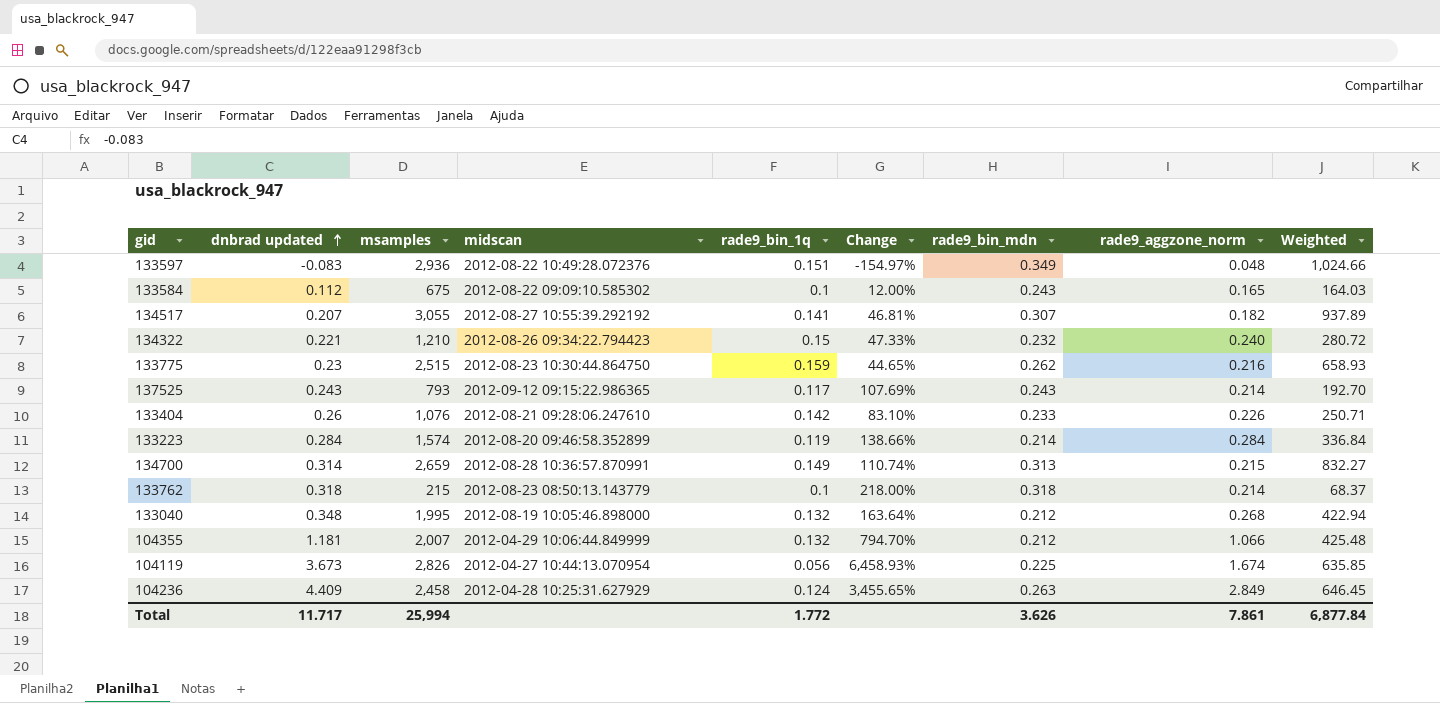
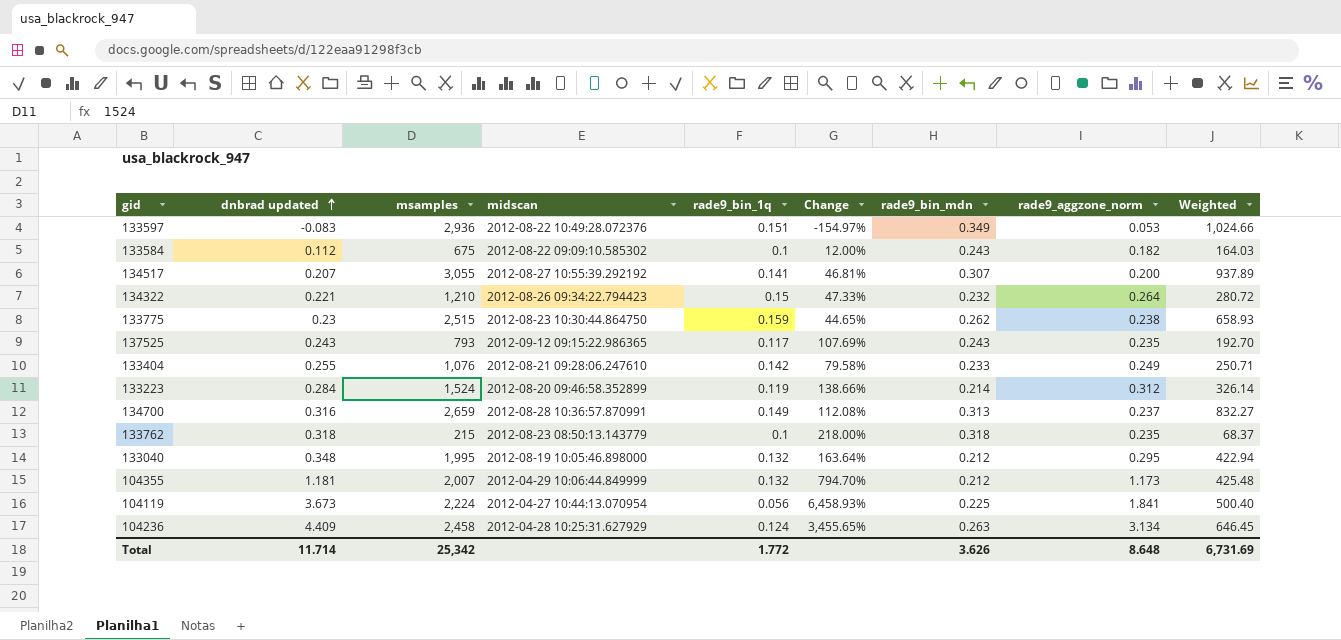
133597 | rade9_aggzone_norm: 0.048 -> 0.053
133584 | rade9_aggzone_norm: 0.165 -> 0.182
134517 | rade9_aggzone_norm: 0.182 -> 0.200
134322 | rade9_aggzone_norm: 0.240 -> 0.264
133775 | rade9_aggzone_norm: 0.216 -> 0.238
137525 | rade9_aggzone_norm: 0.214 -> 0.235
133404 | dnbrad updated: 0.26 -> 0.255
133404 | Change: 83.10% -> 79.58%
133404 | rade9_aggzone_norm: 0.226 -> 0.249
133223 | msamples: 1,574 -> 1,524
133223 | rade9_aggzone_norm: 0.284 -> 0.312
133223 | Weighted: 336.84 -> 326.14
134700 | dnbrad updated: 0.314 -> 0.316
134700 | Change: 110.74% -> 112.08%
134700 | rade9_aggzone_norm: 0.215 -> 0.237
133762 | rade9_aggzone_norm: 0.214 -> 0.235
133040 | rade9_aggzone_norm: 0.268 -> 0.295
104355 | rade9_aggzone_norm: 1.066 -> 1.173
104119 | msamples: 2,826 -> 2,224
104119 | rade9_aggzone_norm: 1.674 -> 1.841
104119 | Weighted: 635.85 -> 500.40
104236 | rade9_aggzone_norm: 2.849 -> 3.134
Total | dnbrad updated: 11.717 -> 11.714
Total | msamples: 25,994 -> 25,342
Total | rade9_aggzone_norm: 7.861 -> 8.648
Total | Weighted: 6,877.84 -> 6,731.69

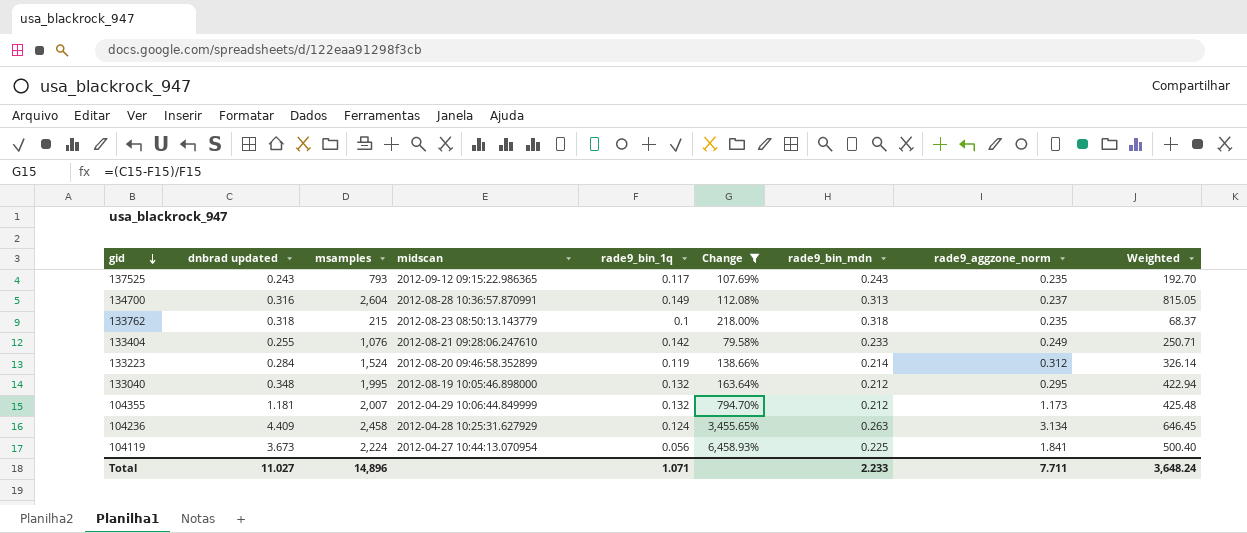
filter: none -> Change >= 79.58%
row order: dnbrad updated ascending -> gid descending
134700 | msamples: 2,659 -> 2,604
134700 | Weighted: 832.27 -> 815.05
Total | dnbrad updated: 11.714 -> 11.027
Total | msamples: 25,342 -> 14,896
Total | rade9_bin_1q: 1.772 -> 1.071
Total | rade9_bin_mdn: 3.626 -> 2.233
Total | rade9_aggzone_norm: 8.648 -> 7.711
Total | Weighted: 6,731.69 -> 3,648.24

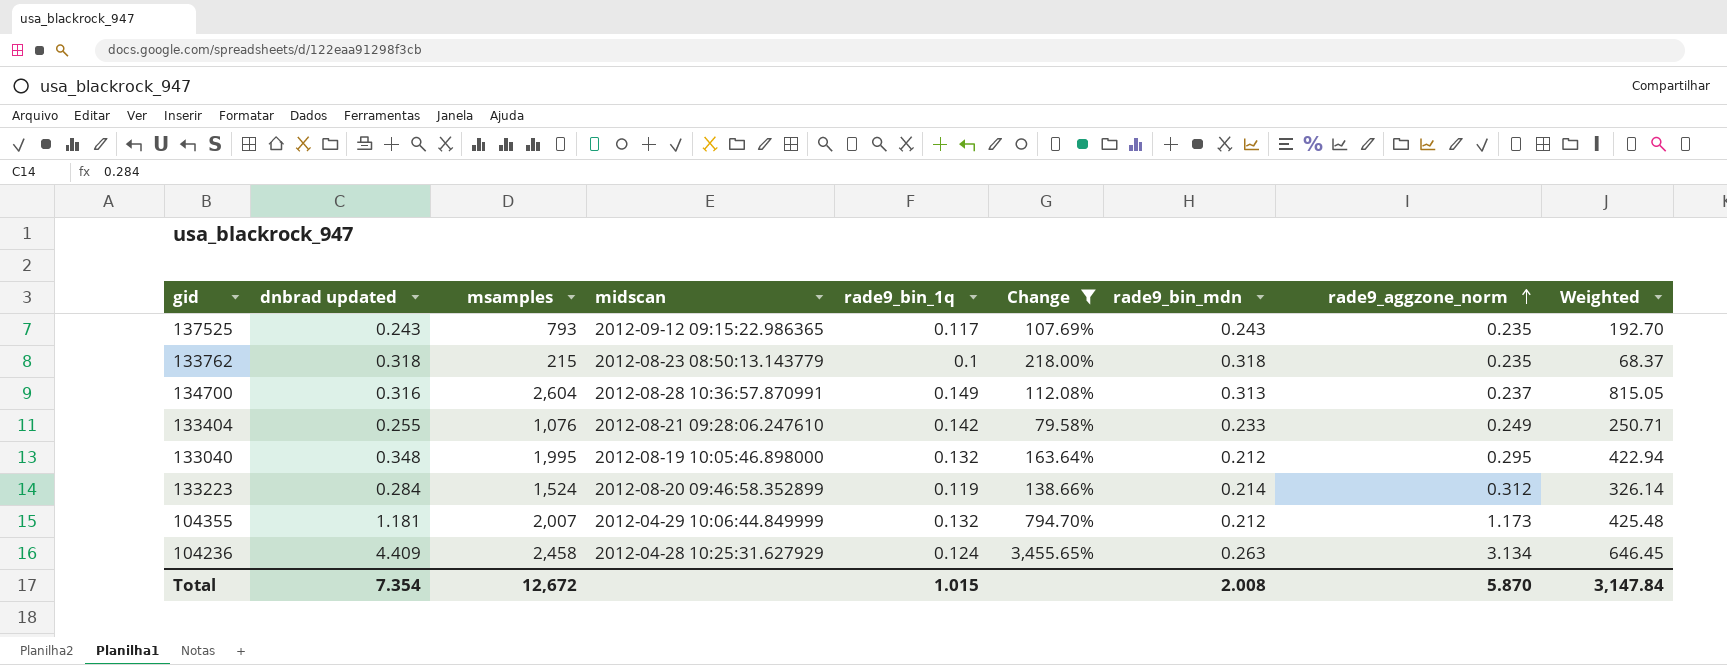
row order: gid descending -> rade9_aggzone_norm ascending
row 104119: 3.673 | 2,224 | 2012-04-27 10:44:13.070954 | 0.056 | 6,458.93% | 0.225 | 1.841 | 500.40 -> none
Total | dnbrad updated: 11.027 -> 7.354
Total | msamples: 14,896 -> 12,672
Total | rade9_bin_1q: 1.071 -> 1.015
Total | rade9_bin_mdn: 2.233 -> 2.008
Total | rade9_aggzone_norm: 7.711 -> 5.870
Total | Weighted: 3,648.24 -> 3,147.84

